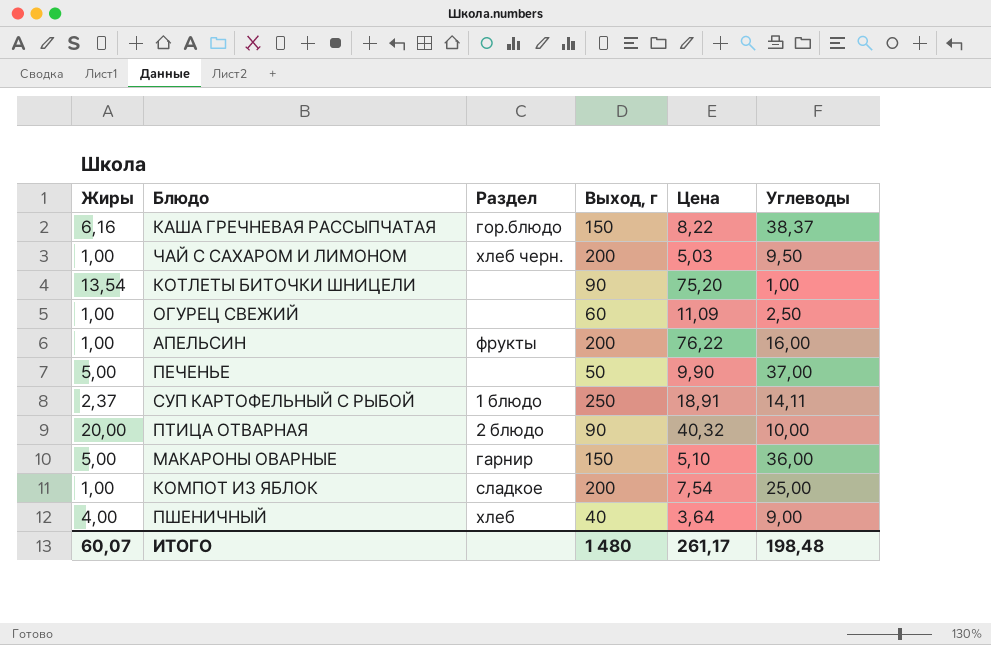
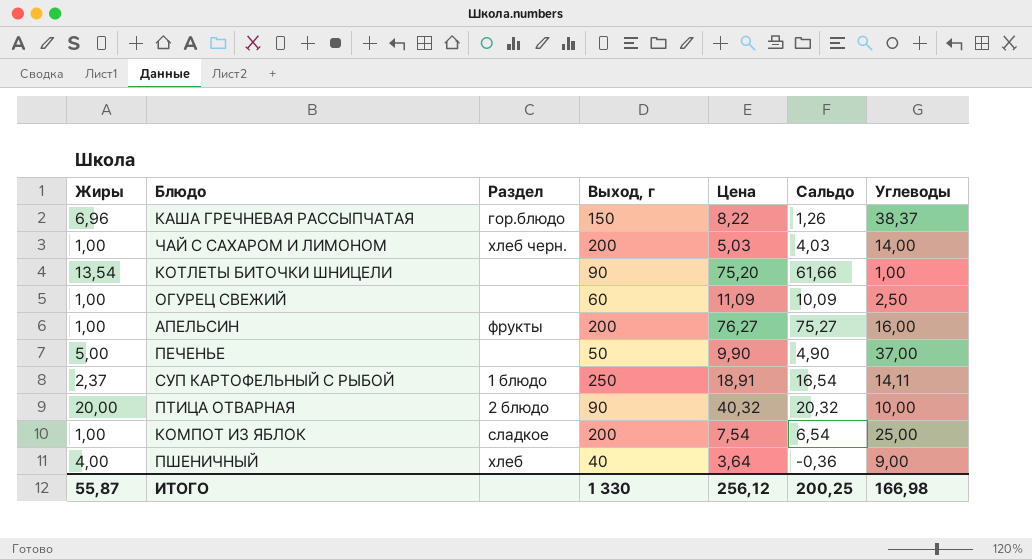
column Сальдо | formula: none -> [Цена] - [Жиры]
row МАКАРОНЫ ОВАРНЫЕ: 5,00 | гарнир | 150 | 5,10 | 36,00 -> none
КАША ГРЕЧНЕВАЯ РАССЫПЧАТАЯ | Жиры: 6,16 -> 6,96
ЧАЙ С САХАРОМ И ЛИМОНОМ | Углеводы: 9,50 -> 14,00
АПЕЛЬСИН | Цена: 76,22 -> 76,27
ИТОГО | Жиры: 60,07 -> 55,87
ИТОГО | Выход, г: 1 480 -> 1 330
ИТОГО | Цена: 261,17 -> 256,12
ИТОГО | Углеводы: 198,48 -> 166,98

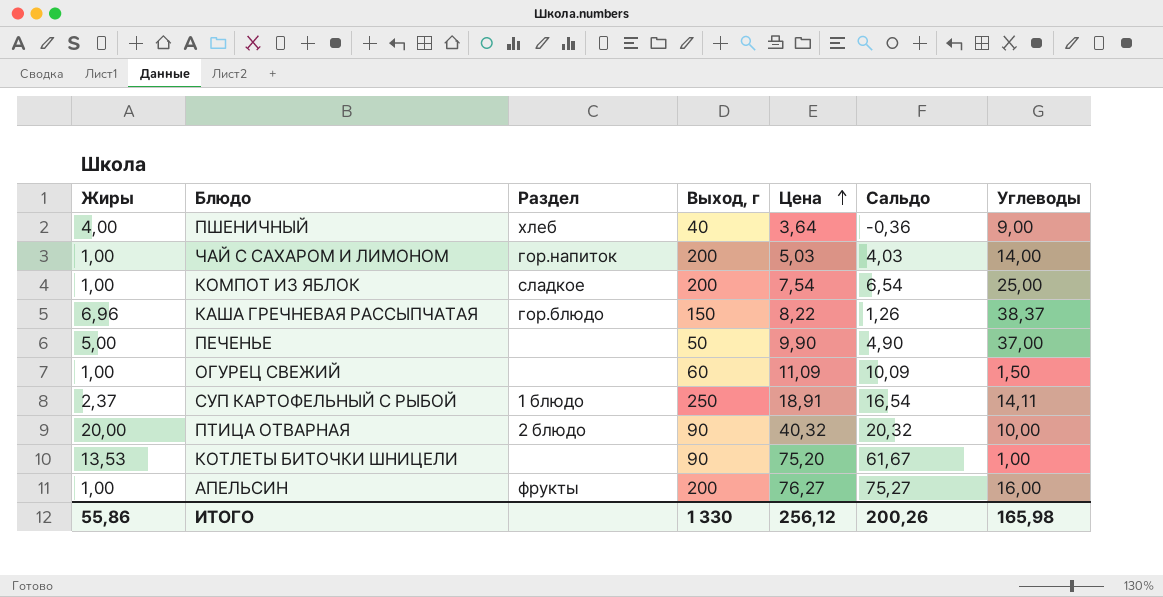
row order: none -> Цена ascending
ЧАЙ С САХАРОМ И ЛИМОНОМ | Раздел: хлеб черн. -> гор.напиток
ОГУРЕЦ СВЕЖИЙ | Углеводы: 2,50 -> 1,50
КОТЛЕТЫ БИТОЧКИ ШНИЦЕЛИ | Жиры: 13,54 -> 13,53
КОТЛЕТЫ БИТОЧКИ ШНИЦЕЛИ | Сальдо: 61,66 -> 61,67
ИТОГО | Жиры: 55,87 -> 55,86
ИТОГО | Сальдо: 200,25 -> 200,26
ИТОГО | Углеводы: 166,98 -> 165,98

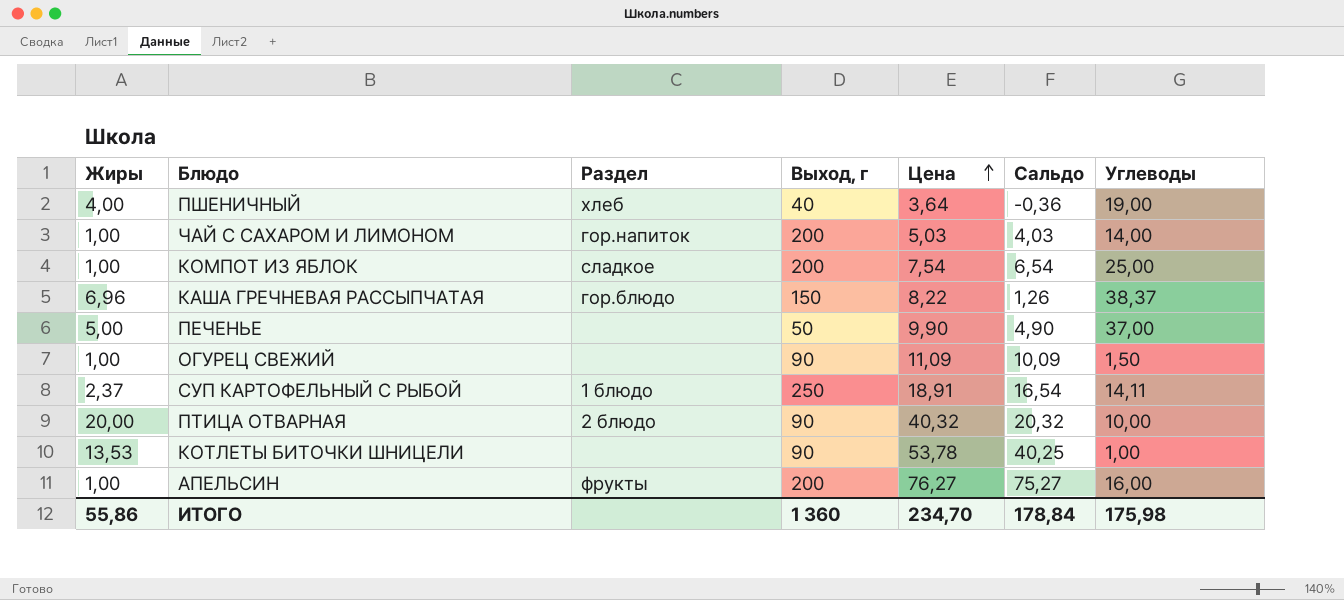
ПШЕНИЧНЫЙ | Углеводы: 9,00 -> 19,00
ОГУРЕЦ СВЕЖИЙ | Выход, г: 60 -> 90
КОТЛЕТЫ БИТОЧКИ ШНИЦЕЛИ | Цена: 75,20 -> 53,78
КОТЛЕТЫ БИТОЧКИ ШНИЦЕЛИ | Сальдо: 61,67 -> 40,25
ИТОГО | Выход, г: 1 330 -> 1 360
ИТОГО | Цена: 256,12 -> 234,70
ИТОГО | Сальдо: 200,26 -> 178,84
ИТОГО | Углеводы: 165,98 -> 175,98

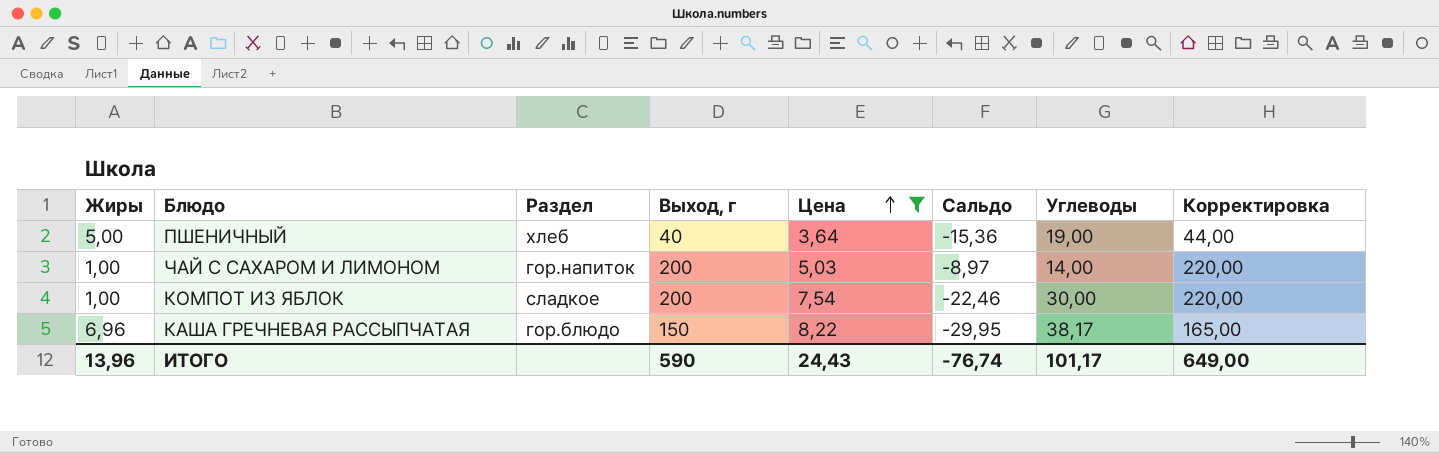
filter: none -> Цена <= 8,22
column Сальдо | formula: [Цена] - [Жиры] -> [Цена] - [Углеводы]
column Корректировка | formula: none -> [Выход, г] * 1,1
ПШЕНИЧНЫЙ | Жиры: 4,00 -> 5,00
КОМПОТ ИЗ ЯБЛОК | Углеводы: 25,00 -> 30,00
КАША ГРЕЧНЕВАЯ РАССЫПЧАТАЯ | Углеводы: 38,37 -> 38,17
ИТОГО | Жиры: 55,86 -> 13,96
ИТОГО | Выход, г: 1 360 -> 590
ИТОГО | Цена: 234,70 -> 24,43
ИТОГО | Сальдо: 178,84 -> -76,74
ИТОГО | Углеводы: 175,98 -> 101,17

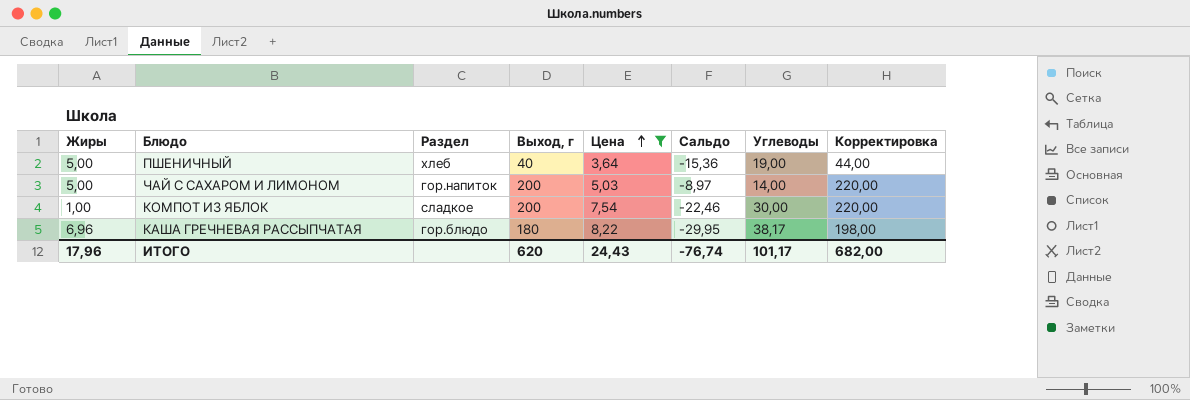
ЧАЙ С САХАРОМ И ЛИМОНОМ | Жиры: 1,00 -> 5,00
КАША ГРЕЧНЕВАЯ РАССЫПЧАТАЯ | Выход, г: 150 -> 180
КАША ГРЕЧНЕВАЯ РАССЫПЧАТАЯ | Корректировка: 165,00 -> 198,00
ИТОГО | Жиры: 13,96 -> 17,96
ИТОГО | Выход, г: 590 -> 620
ИТОГО | Корректировка: 649,00 -> 682,00

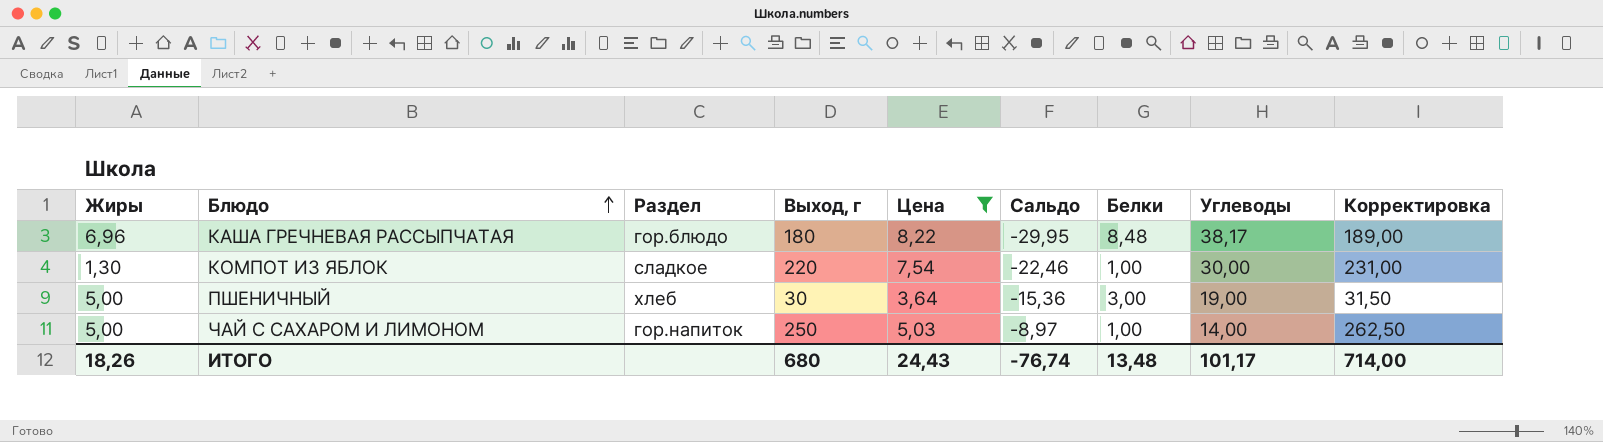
row order: Цена ascending -> Блюдо ascending
column Белки | position: none -> 7
column Корректировка | formula: [Выход, г] * 1,1 -> [Выход, г] * 1,05
КОМПОТ ИЗ ЯБЛОК | Жиры: 1,00 -> 1,30
КОМПОТ ИЗ ЯБЛОК | Выход, г: 200 -> 220
ПШЕНИЧНЫЙ | Выход, г: 40 -> 30
ЧАЙ С САХАРОМ И ЛИМОНОМ | Выход, г: 200 -> 250
ИТОГО | Жиры: 17,96 -> 18,26
ИТОГО | Выход, г: 620 -> 680
ИТОГО | Корректировка: 682,00 -> 714,00

